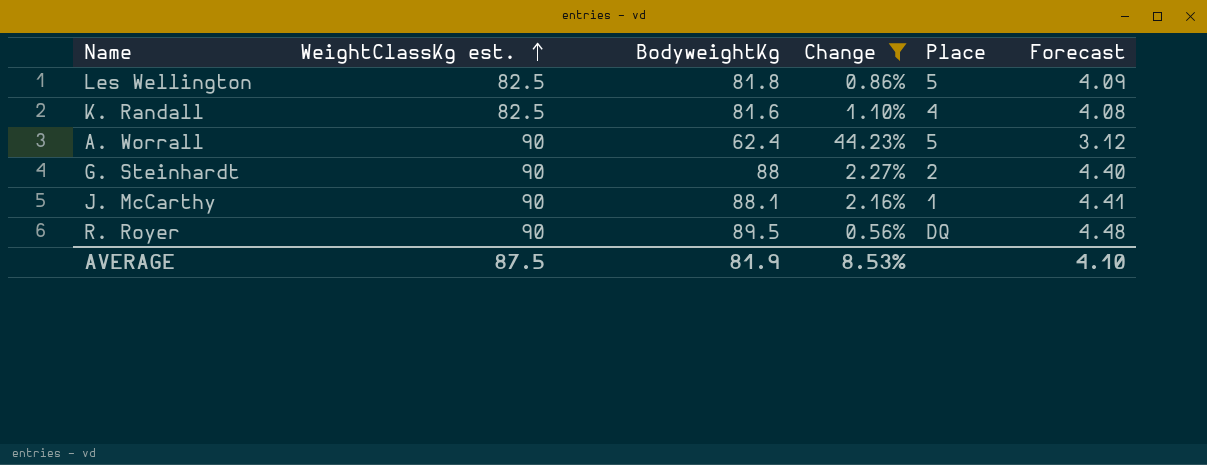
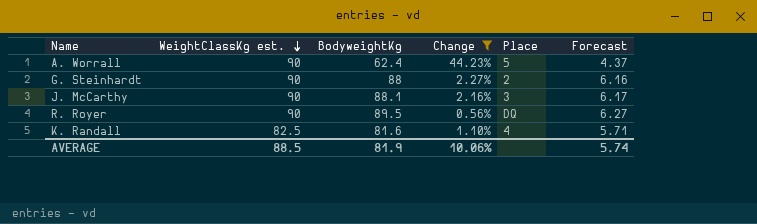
row order: WeightClassKg est. ascending -> WeightClassKg est. descending
column Forecast | formula: [BodyweightKg] * 0.05 -> [BodyweightKg] * 0.07
row Les Wellington: 82.5 | 81.8 | 0.86% | 5 | 4.09 -> none
J. McCarthy | Place: 1 -> 3
AVERAGE | WeightClassKg est.: 87.5 -> 88.5
AVERAGE | Change: 8.53% -> 10.06%
AVERAGE | Forecast: 4.10 -> 5.74

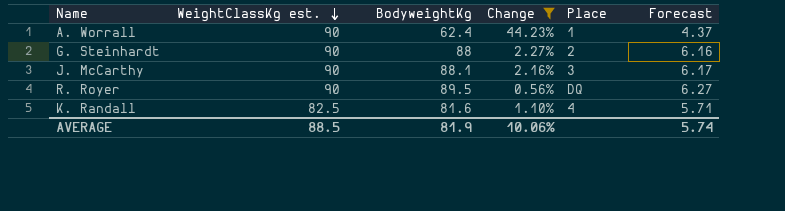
A. Worrall | Place: 5 -> 1

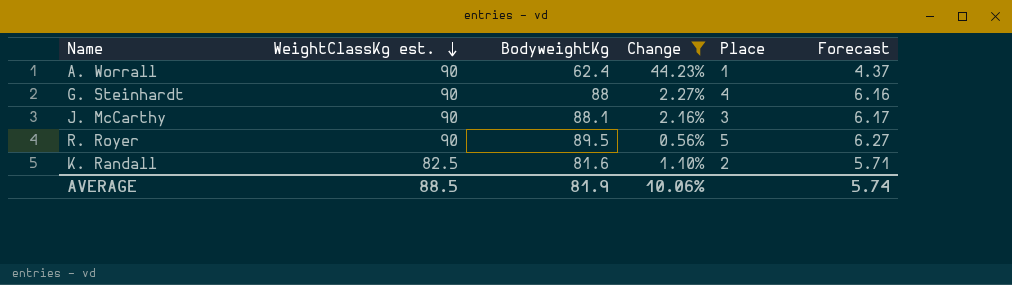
G. Steinhardt | Place: 2 -> 4
R. Royer | Place: DQ -> 5
K. Randall | Place: 4 -> 2

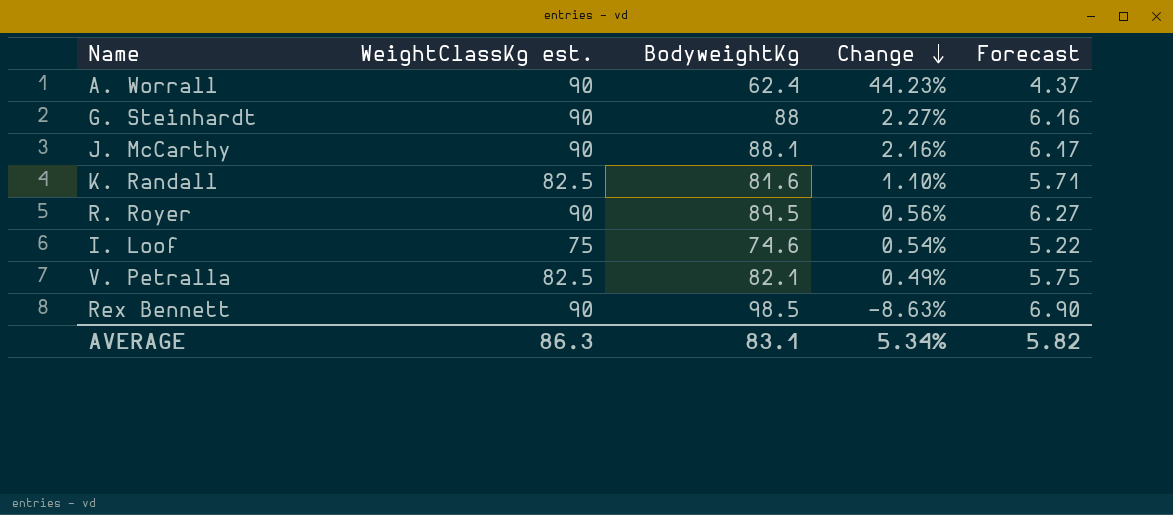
filter: Change >= 0.56% -> none
row order: WeightClassKg est. descending -> Change descending
column Place | position: 5 -> none
AVERAGE | WeightClassKg est.: 88.5 -> 86.3
AVERAGE | BodyweightKg: 81.9 -> 83.1
AVERAGE | Change: 10.06% -> 5.34%
AVERAGE | Forecast: 5.74 -> 5.82

